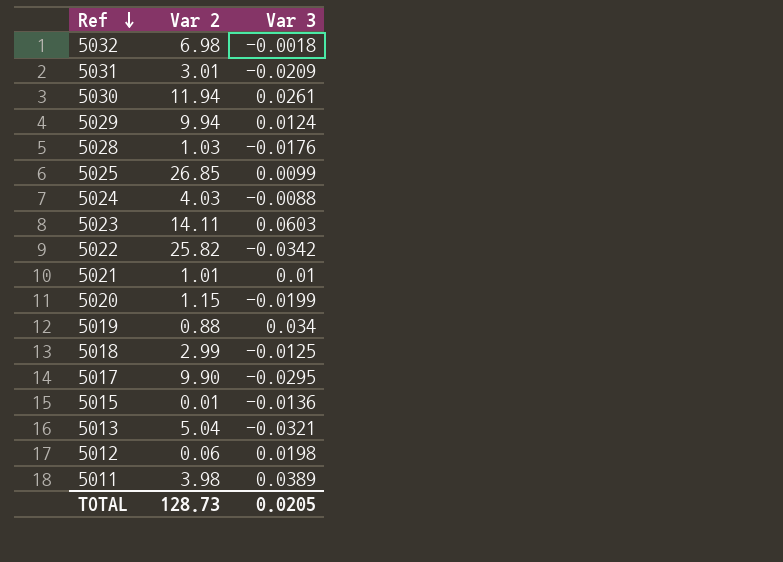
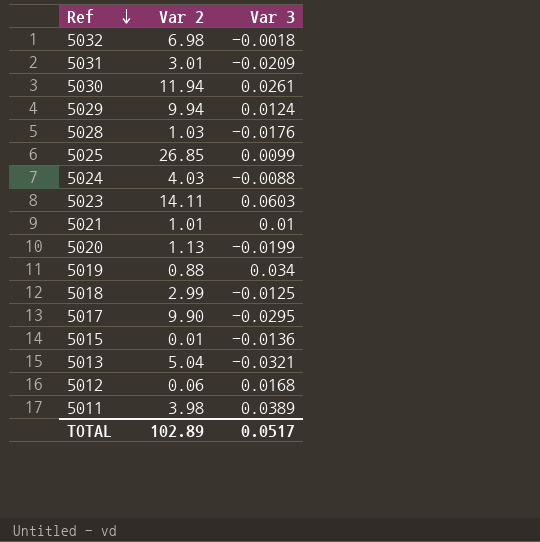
row 5022: 25.82 | -0.0342 -> none
5020 | Var 2: 1.15 -> 1.13
5012 | Var 3: 0.0198 -> 0.0168
TOTAL | Var 2: 128.73 -> 102.89
TOTAL | Var 3: 0.0205 -> 0.0517

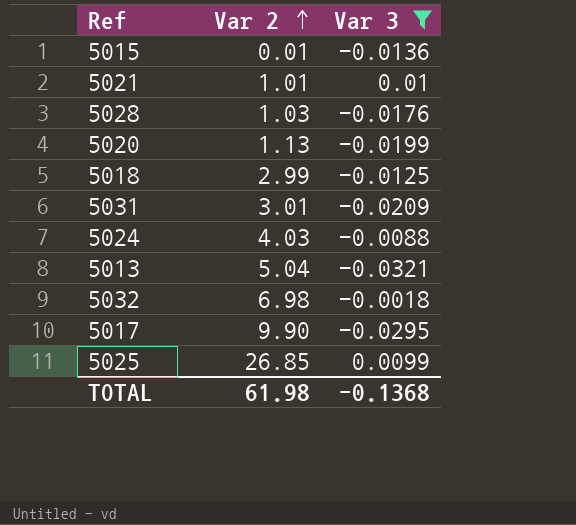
filter: none -> Var 3 <= 0.01
row order: Ref descending -> Var 2 ascending
TOTAL | Var 2: 102.89 -> 61.98
TOTAL | Var 3: 0.0517 -> -0.1368

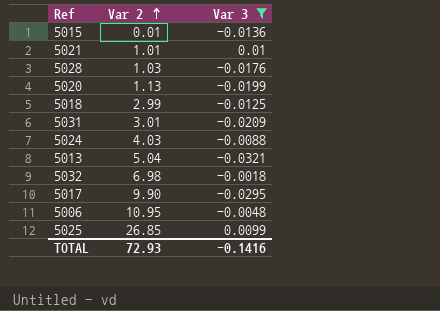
row 5006: none -> 10.95 | -0.0048
TOTAL | Var 2: 61.98 -> 72.93
TOTAL | Var 3: -0.1368 -> -0.1416

